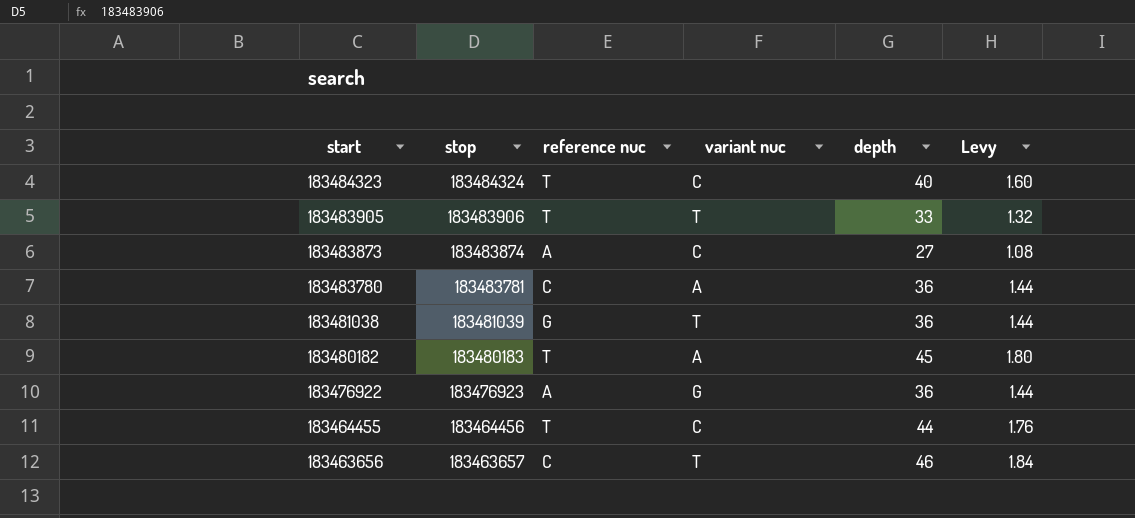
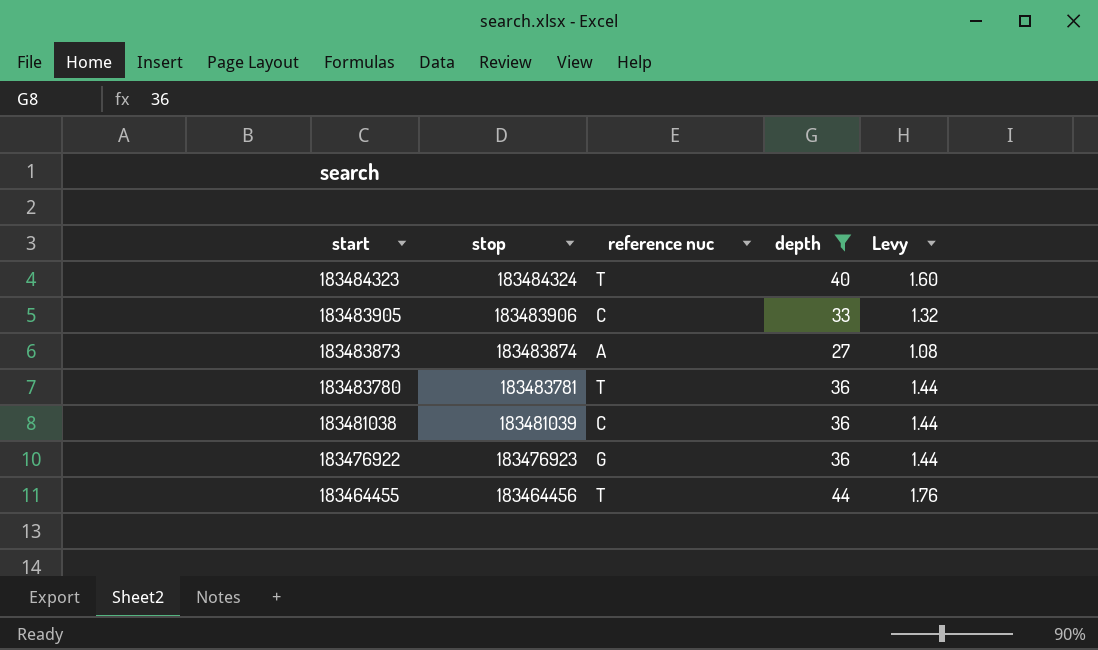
filter: none -> depth <= 44
column variant nuc | position: 4 -> none
183483905 | reference nuc: T -> C
183483780 | reference nuc: C -> T
183481038 | reference nuc: G -> C
183476922 | reference nuc: A -> G

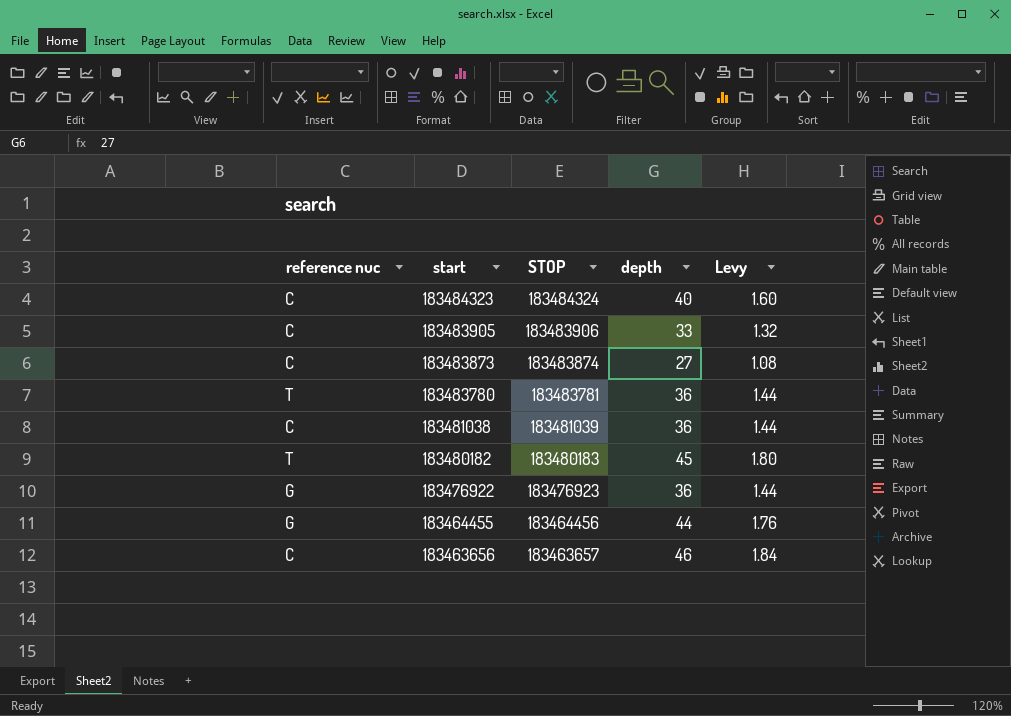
filter: depth <= 44 -> none
column reference nuc | position: 3 -> 1
column name: stop -> STOP
183484323 | reference nuc: T -> C
183483873 | reference nuc: A -> C
183464455 | reference nuc: T -> G

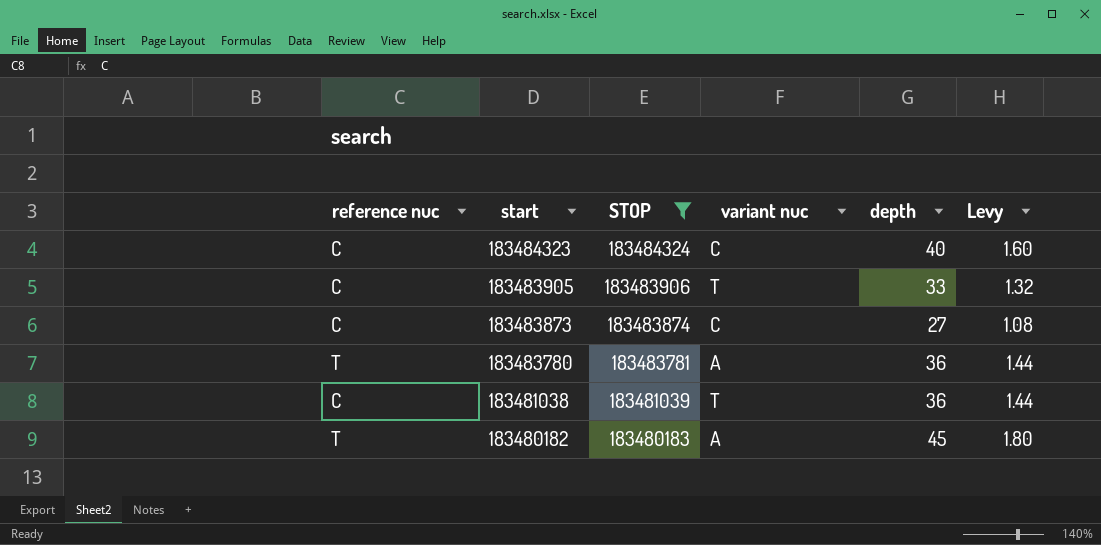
filter: none -> STOP >= 183480183
column variant nuc | position: none -> 4

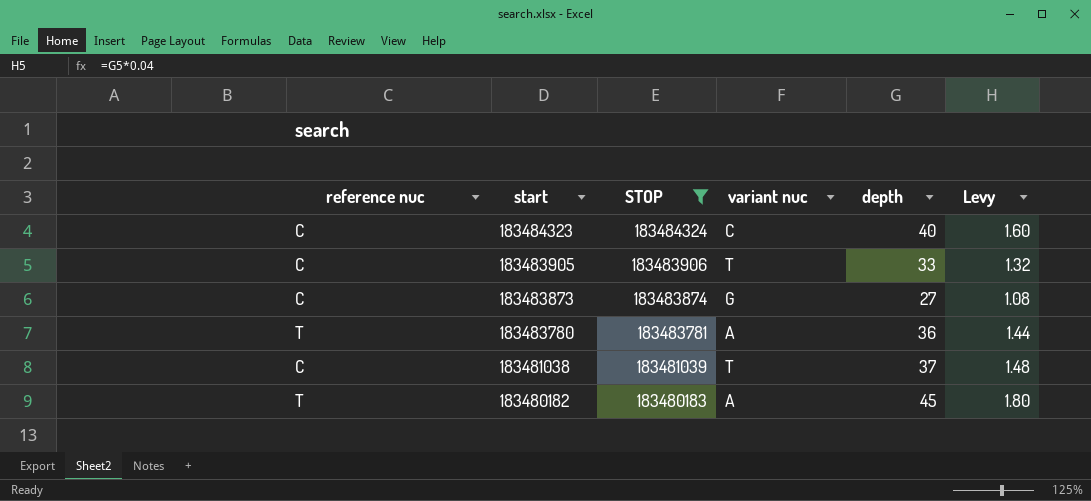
183483873 | variant nuc: C -> G
183481038 | depth: 36 -> 37
183481038 | Levy: 1.44 -> 1.48

